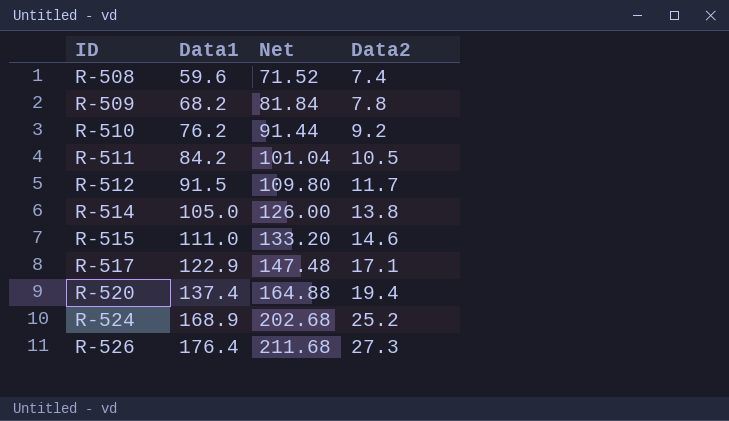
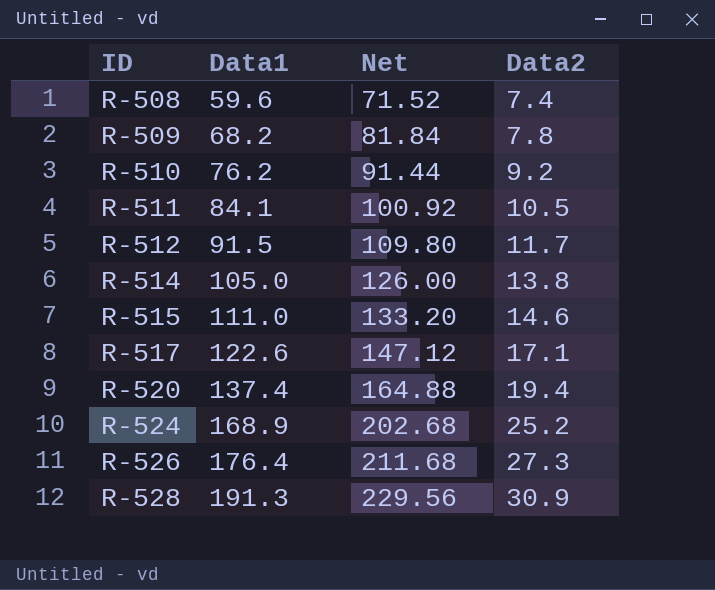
R-511 | Data1: 84.2 -> 84.1
R-511 | Net: 101.04 -> 100.92
R-517 | Data1: 122.9 -> 122.6
R-517 | Net: 147.48 -> 147.12
row R-528: none -> 191.3 | 229.56 | 30.9

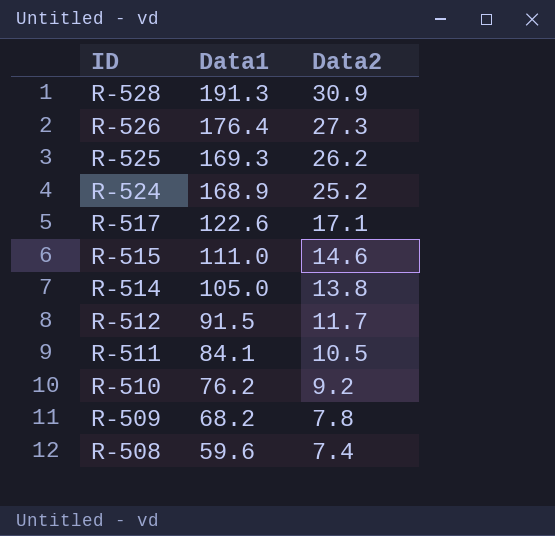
row order: ID ascending -> ID descending
column Net | formula: [Data1] * 1.2 -> none
row R-520: 137.4 | 164.88 | 19.4 -> none
row R-525: none -> 169.3 | 26.2

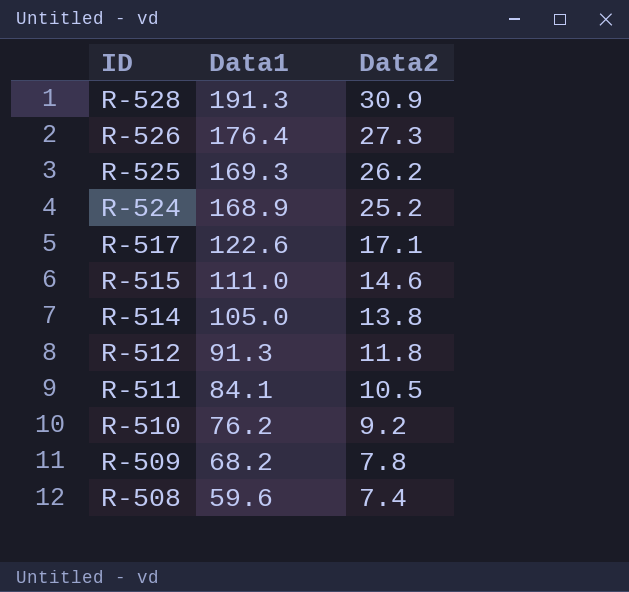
R-512 | Data1: 91.5 -> 91.3
R-512 | Data2: 11.7 -> 11.8

